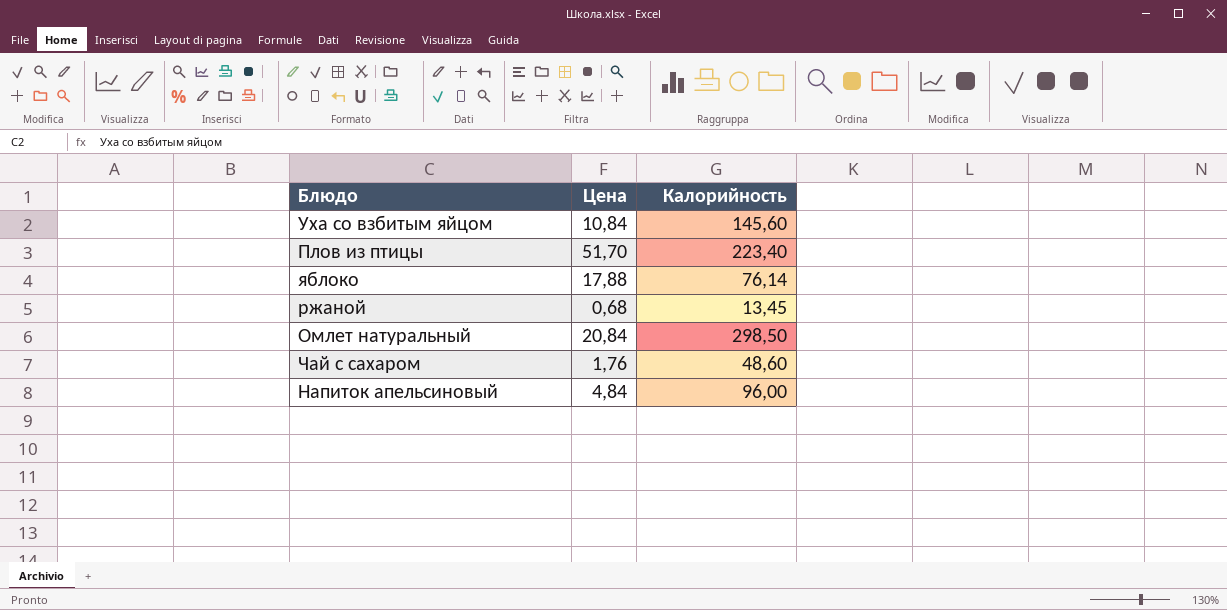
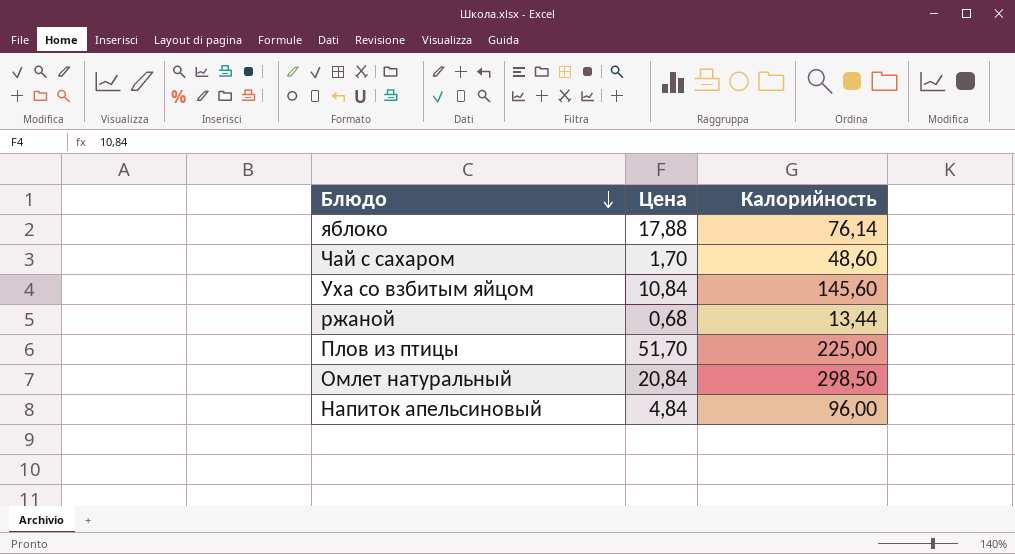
row order: none -> Блюдо descending
Чай с сахаром | Цена: 1,76 -> 1,70
ржаной | Калорийность: 13,45 -> 13,44
Плов из птицы | Калорийность: 223,40 -> 225,00

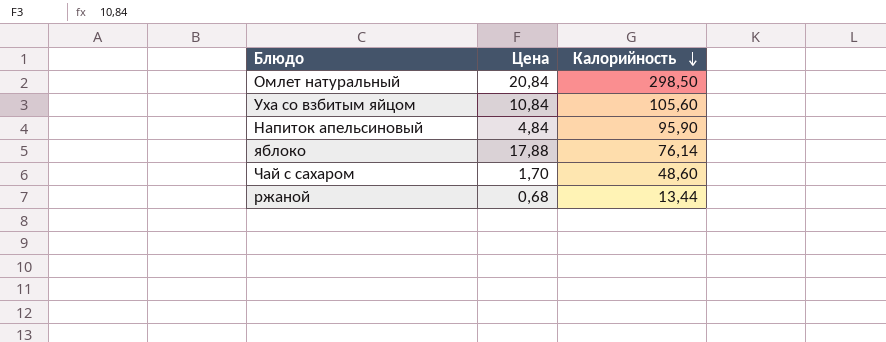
row order: Блюдо descending -> Калорийность descending
row Плов из птицы: 51,70 | 225,00 -> none
Уха со взбитым яйцом | Калорийность: 145,60 -> 105,60
Напиток апельсиновый | Калорийность: 96,00 -> 95,90

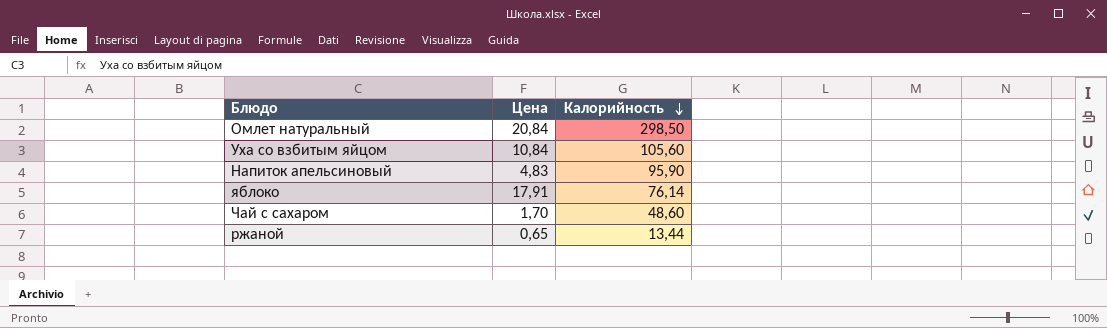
Напиток апельсиновый | Цена: 4,84 -> 4,83
яблоко | Цена: 17,88 -> 17,91
ржаной | Цена: 0,68 -> 0,65

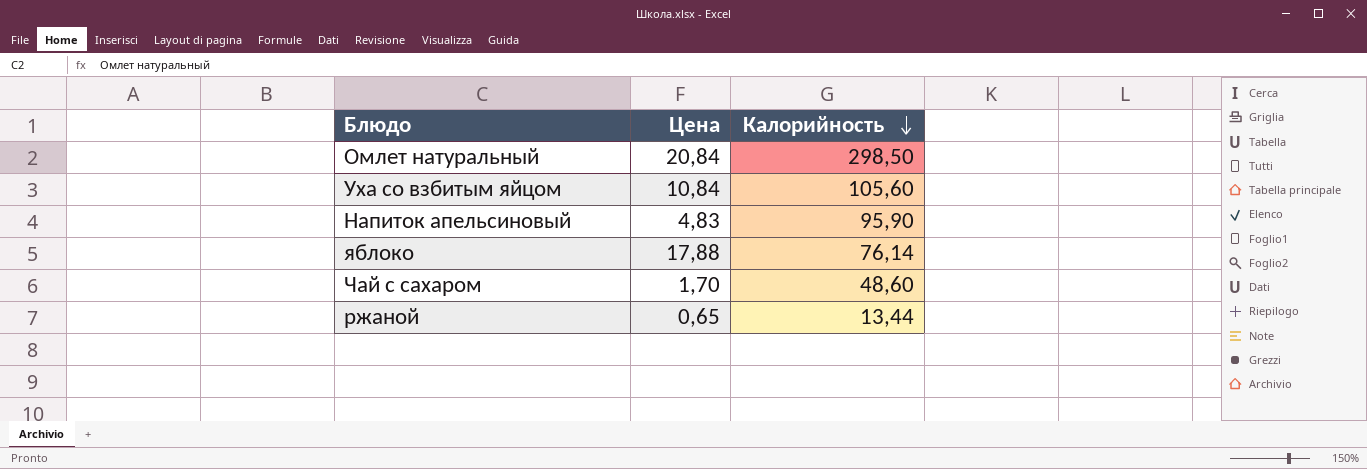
яблоко | Цена: 17,91 -> 17,88

